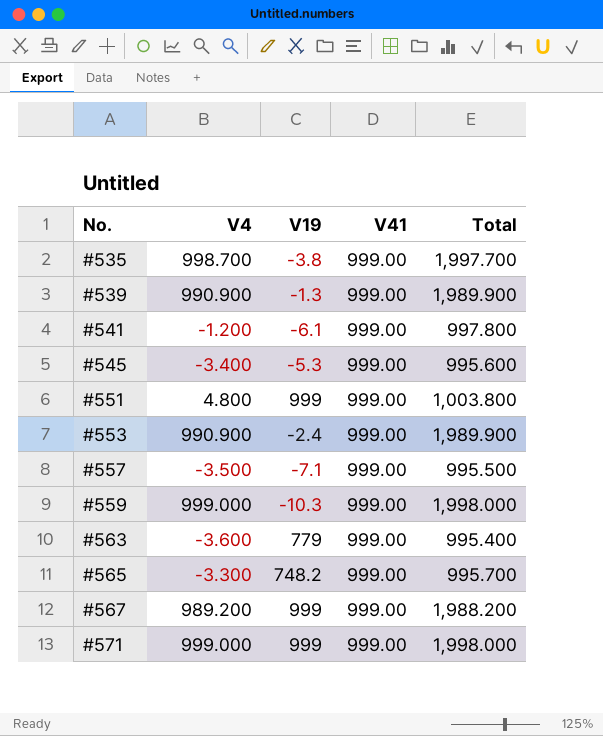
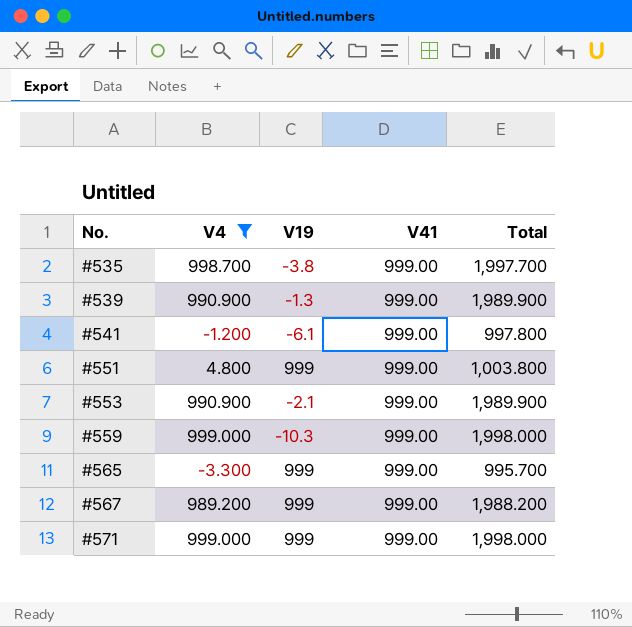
filter: none -> V4 >= -3.300
#553 | V19: -2.4 -> -2.1
#565 | V19: 748.2 -> 999

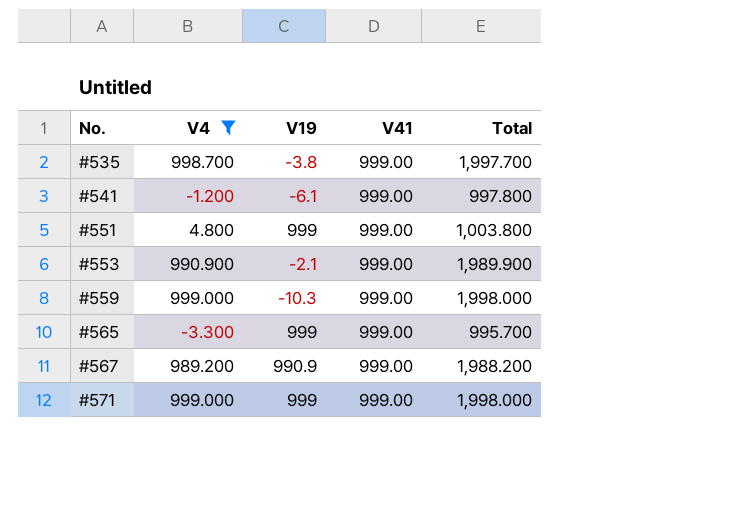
row #539: 990.900 | -1.3 | 999.00 | 1,989.900 -> none
#567 | V19: 999 -> 990.9

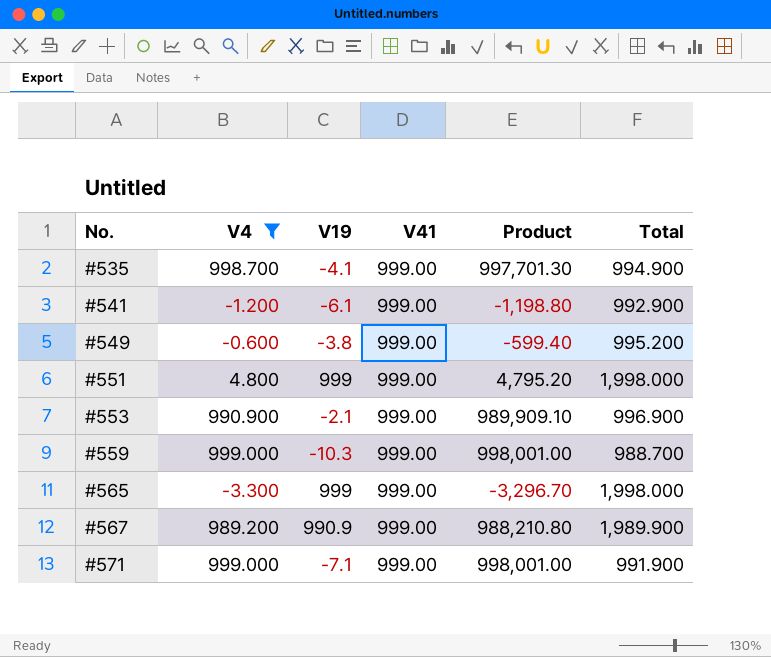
column Product | formula: none -> [V4] * [V41]
column Total | formula: [V4] + [V41] -> [V19] + [V41]
#535 | V19: -3.8 -> -4.1
row #549: none -> -0.600 | -3.8 | 999.00 | -599.40 | 995.200
#571 | V19: 999 -> -7.1

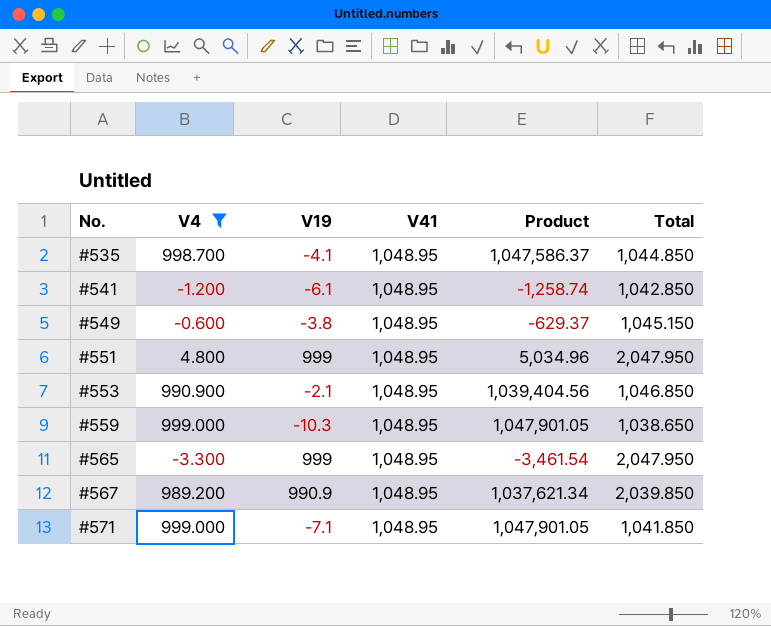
#535 | V41: 999.00 -> 1,048.95
#535 | Product: 997,701.30 -> 1,047,586.37
#535 | Total: 994.900 -> 1,044.850
#541 | V41: 999.00 -> 1,048.95
#541 | Product: -1,198.80 -> -1,258.74
#541 | Total: 992.900 -> 1,042.850
#549 | V41: 999.00 -> 1,048.95
#549 | Product: -599.40 -> -629.37
#549 | Total: 995.200 -> 1,045.150
#551 | V41: 999.00 -> 1,048.95
#551 | Product: 4,795.20 -> 5,034.96
#551 | Total: 1,998.000 -> 2,047.950
#553 | V41: 999.00 -> 1,048.95
#553 | Product: 989,909.10 -> 1,039,404.56
#553 | Total: 996.900 -> 1,046.850
#559 | V41: 999.00 -> 1,048.95
#559 | Product: 998,001.00 -> 1,047,901.05
#559 | Total: 988.700 -> 1,038.650
#565 | V41: 999.00 -> 1,048.95
#565 | Product: -3,296.70 -> -3,461.54
#565 | Total: 1,998.000 -> 2,047.950
#567 | V41: 999.00 -> 1,048.95
#567 | Product: 988,210.80 -> 1,037,621.34
#567 | Total: 1,989.900 -> 2,039.850
#571 | V41: 999.00 -> 1,048.95
#571 | Product: 998,001.00 -> 1,047,901.05
#571 | Total: 991.900 -> 1,041.850

